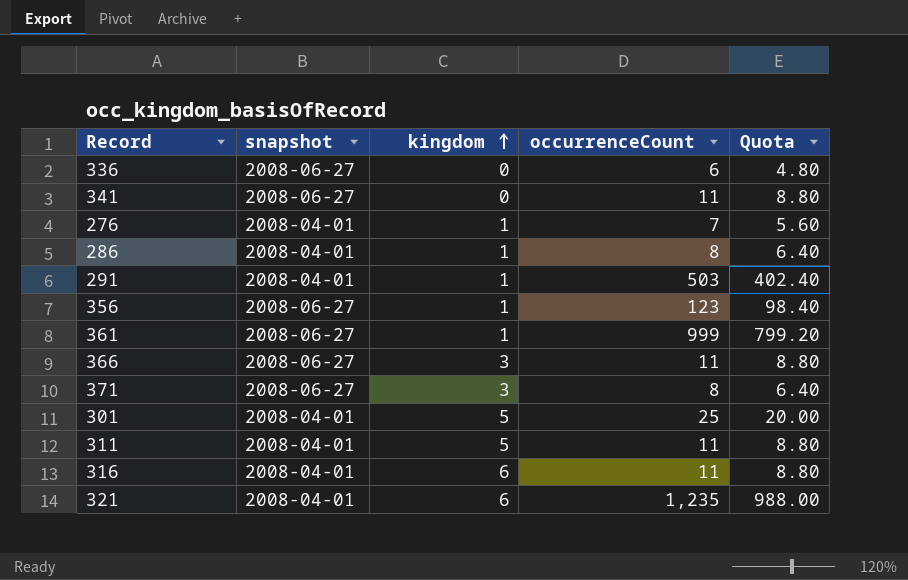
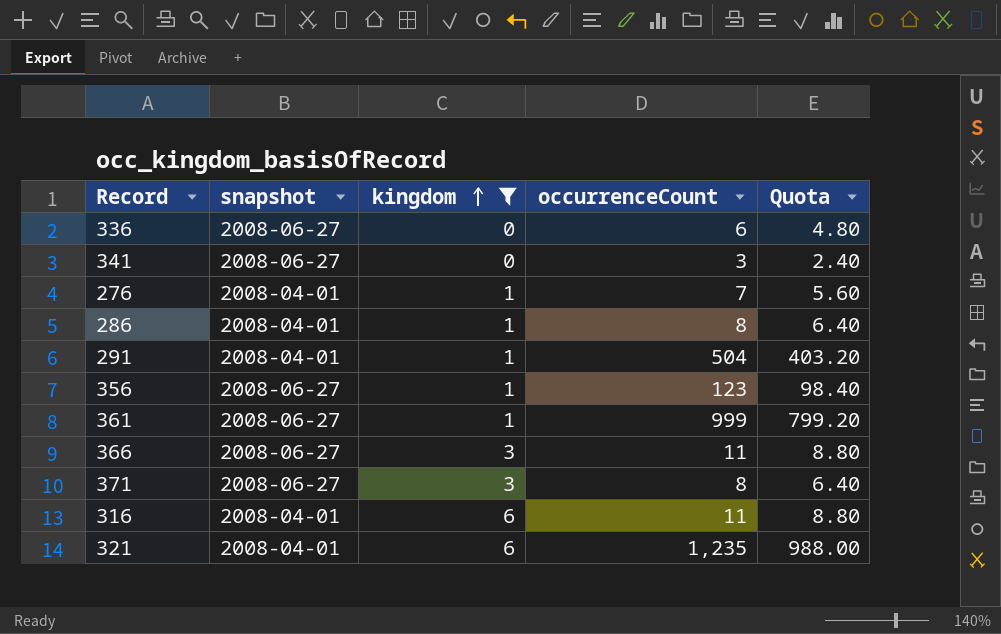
filter: none -> kingdom != 5
341 | occurrenceCount: 11 -> 3
341 | Quota: 8.80 -> 2.40
291 | occurrenceCount: 503 -> 504
291 | Quota: 402.40 -> 403.20

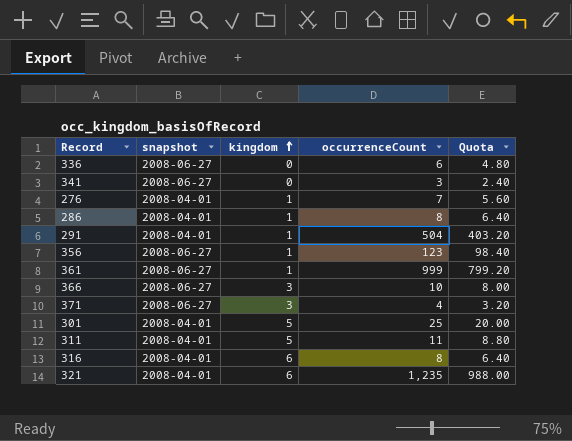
filter: kingdom != 5 -> none
366 | occurrenceCount: 11 -> 10
366 | Quota: 8.80 -> 8.00
371 | occurrenceCount: 8 -> 4
371 | Quota: 6.40 -> 3.20
316 | occurrenceCount: 11 -> 8
316 | Quota: 8.80 -> 6.40

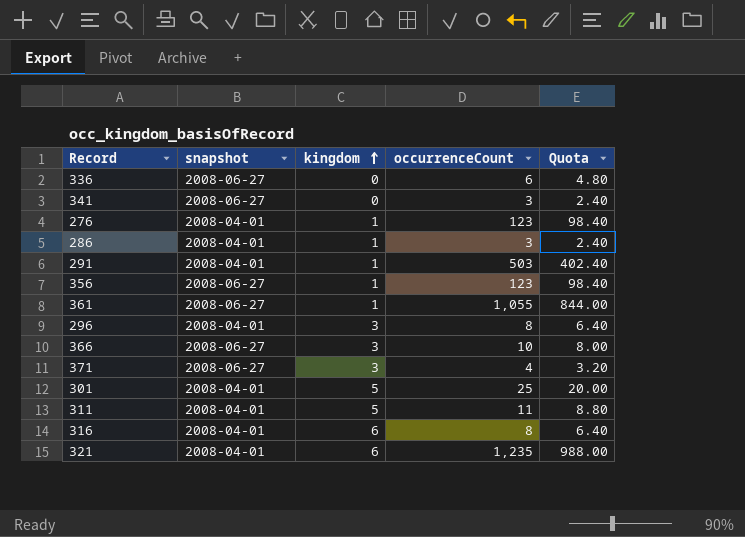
276 | occurrenceCount: 7 -> 123
276 | Quota: 5.60 -> 98.40
286 | occurrenceCount: 8 -> 3
286 | Quota: 6.40 -> 2.40
291 | occurrenceCount: 504 -> 503
291 | Quota: 403.20 -> 402.40
361 | occurrenceCount: 999 -> 1,055
361 | Quota: 799.20 -> 844.00
row 296: none -> 2008-04-01 | 3 | 8 | 6.40

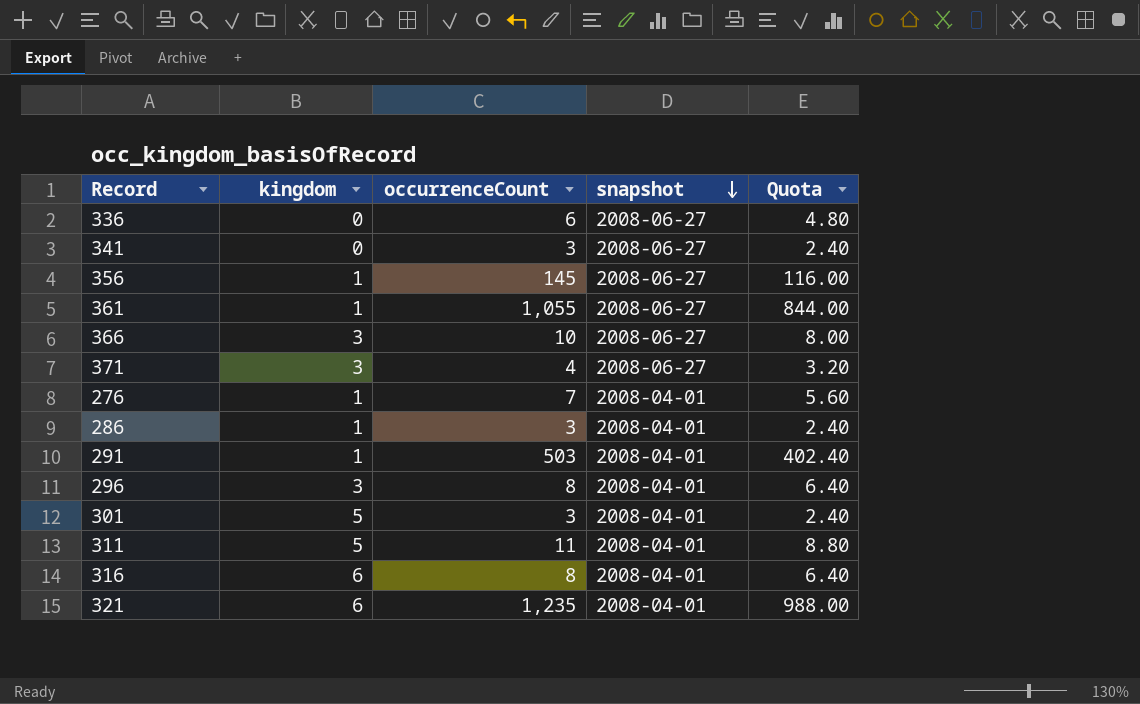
row order: kingdom ascending -> snapshot descending
column snapshot | position: 2 -> 4
356 | occurrenceCount: 123 -> 145
356 | Quota: 98.40 -> 116.00
276 | occurrenceCount: 123 -> 7
276 | Quota: 98.40 -> 5.60
301 | occurrenceCount: 25 -> 3
301 | Quota: 20.00 -> 2.40

